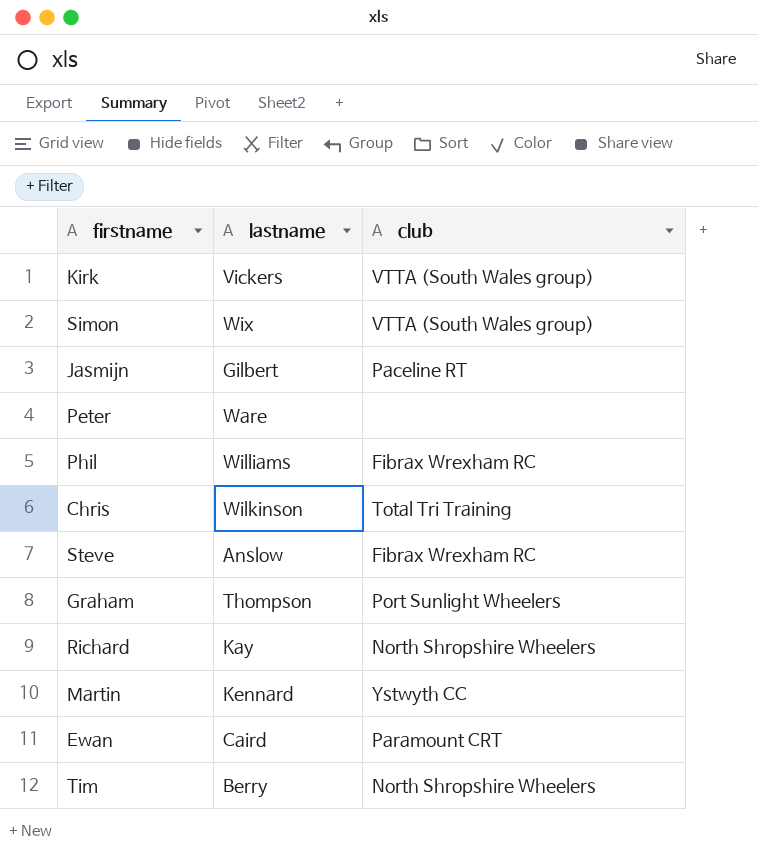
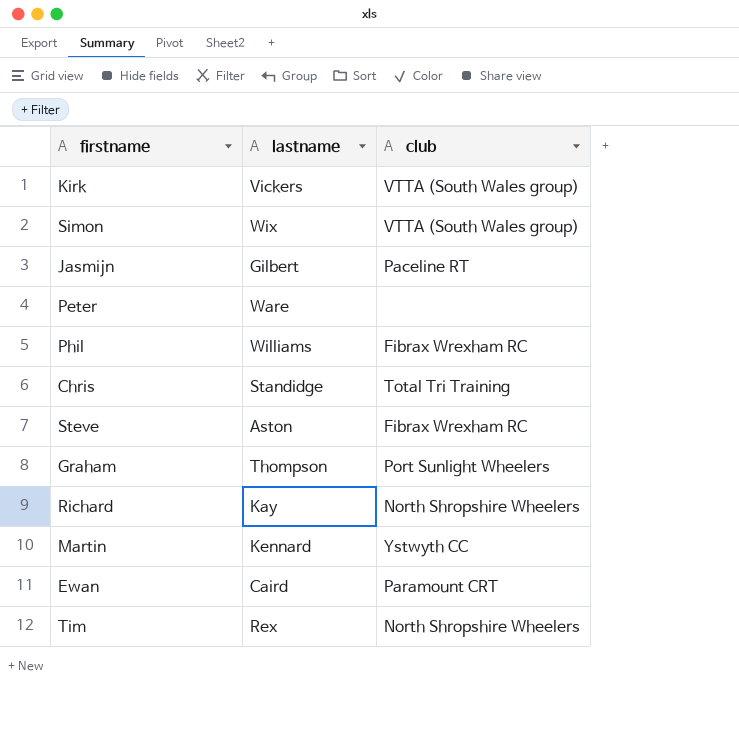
Chris | lastname: Wilkinson -> Standidge
Steve | lastname: Anslow -> Aston
Tim | lastname: Berry -> Rex

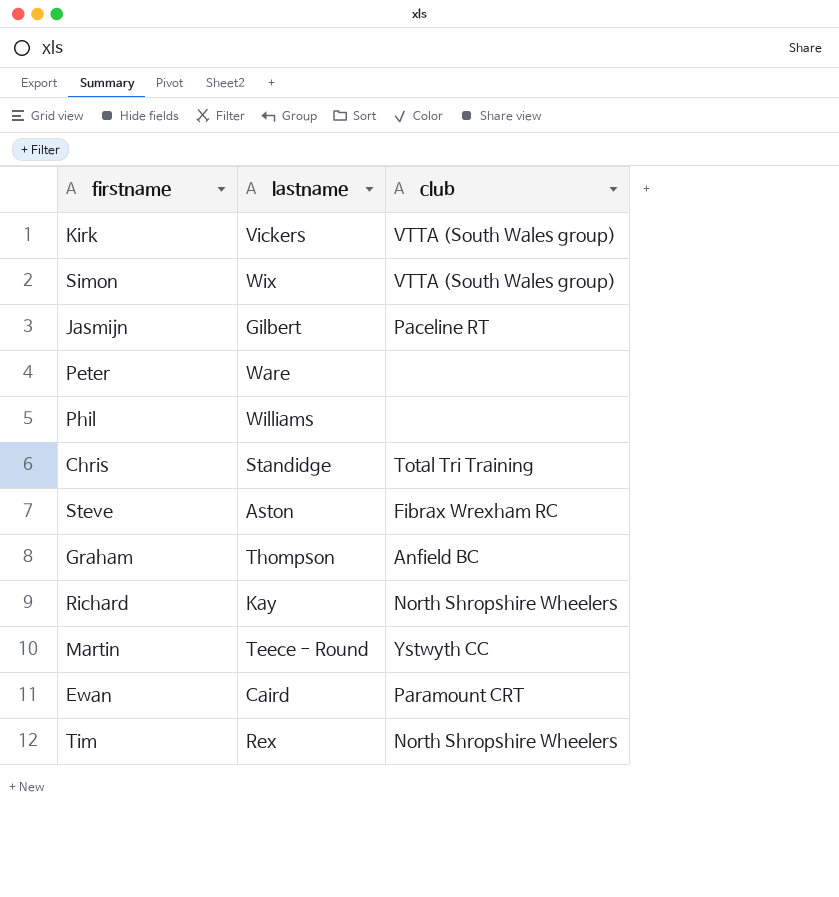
Phil | club: Fibrax Wrexham RC -> none
Graham | club: Port Sunlight Wheelers -> Anfield BC
Martin | lastname: Kennard -> Teece - Round

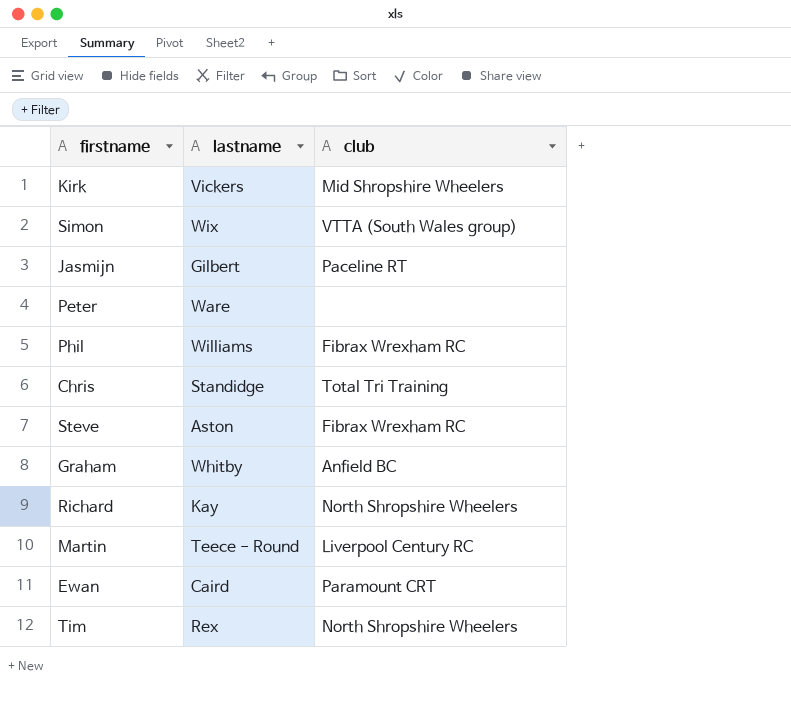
Kirk | club: VTTA (South Wales group) -> Mid Shropshire Wheelers
Phil | club: none -> Fibrax Wrexham RC
Graham | lastname: Thompson -> Whitby
Martin | club: Ystwyth CC -> Liverpool Century RC

